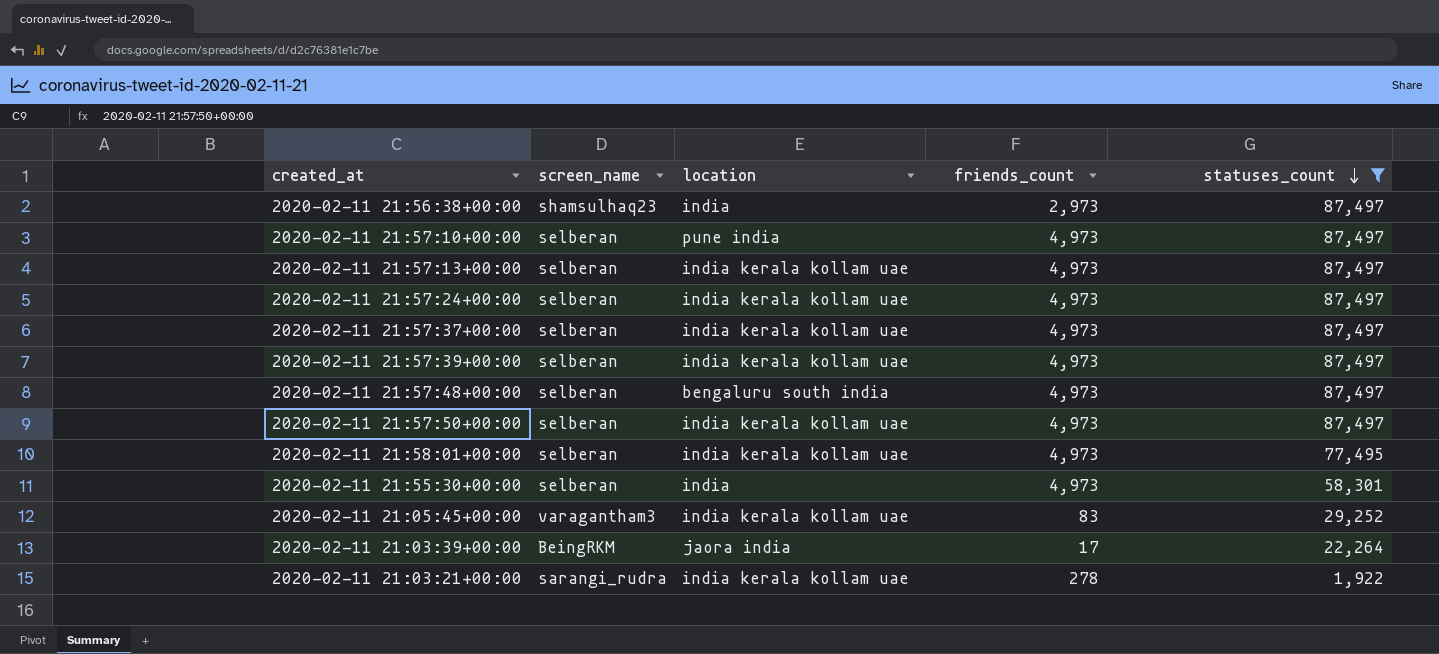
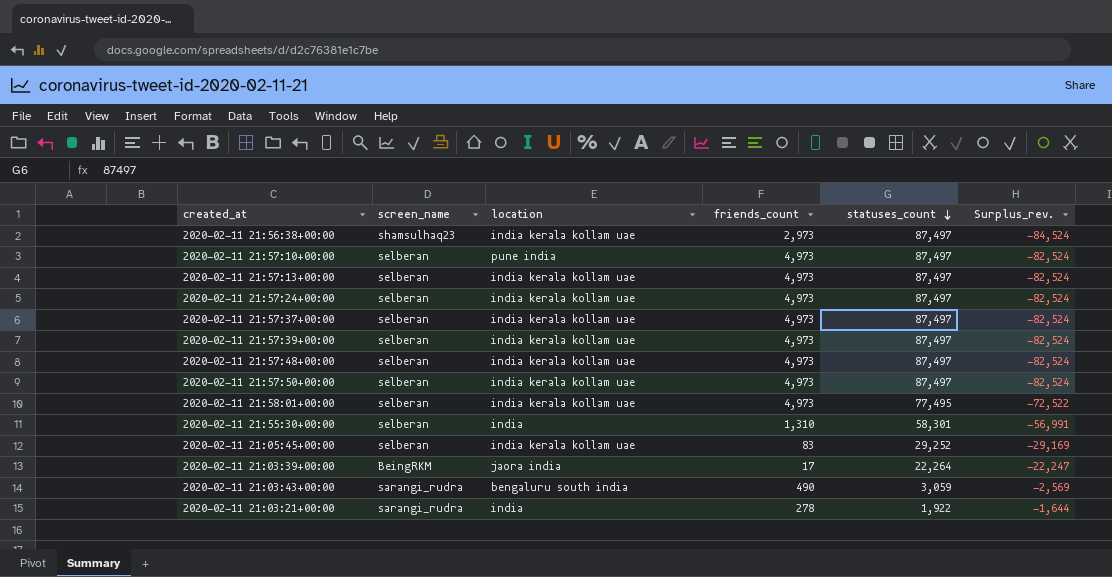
filter: statuses_count != 3,059 -> none
column Surplus_rev. | formula: none -> [friends_count] - [statuses_count]
2020-02-11 21:56:38+00:00 | location: india -> india kerala kollam uae
2020-02-11 21:57:48+00:00 | location: bengaluru south india -> india kerala kollam uae
2020-02-11 21:55:30+00:00 | friends_count: 4,973 -> 1,310
2020-02-11 21:05:45+00:00 | screen_name: varagantham3 -> selberan
2020-02-11 21:03:21+00:00 | location: india kerala kollam uae -> india

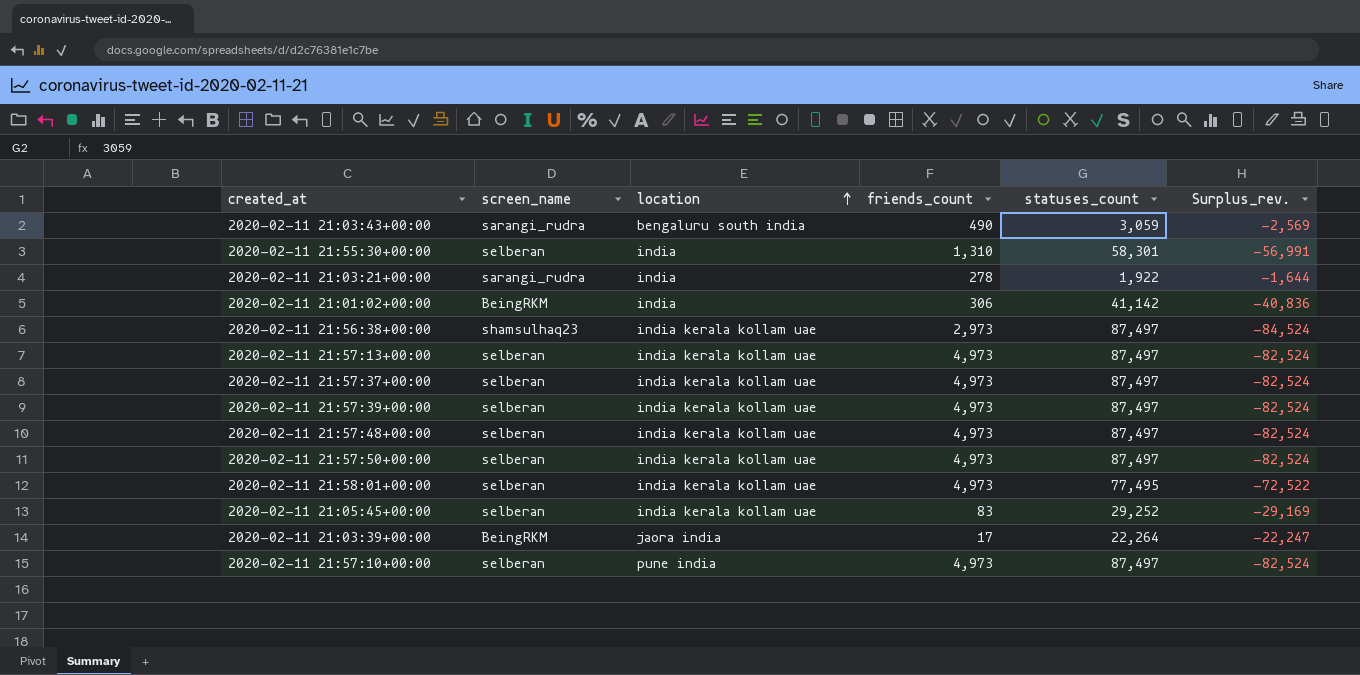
row order: statuses_count descending -> location ascending
row 2020-02-11 21:57:24+00:00: selberan | india kerala kollam uae | 4,973 | 87,497 | -82,524 -> none
row 2020-02-11 21:01:02+00:00: none -> BeingRKM | india | 306 | 41,142 | -40,836

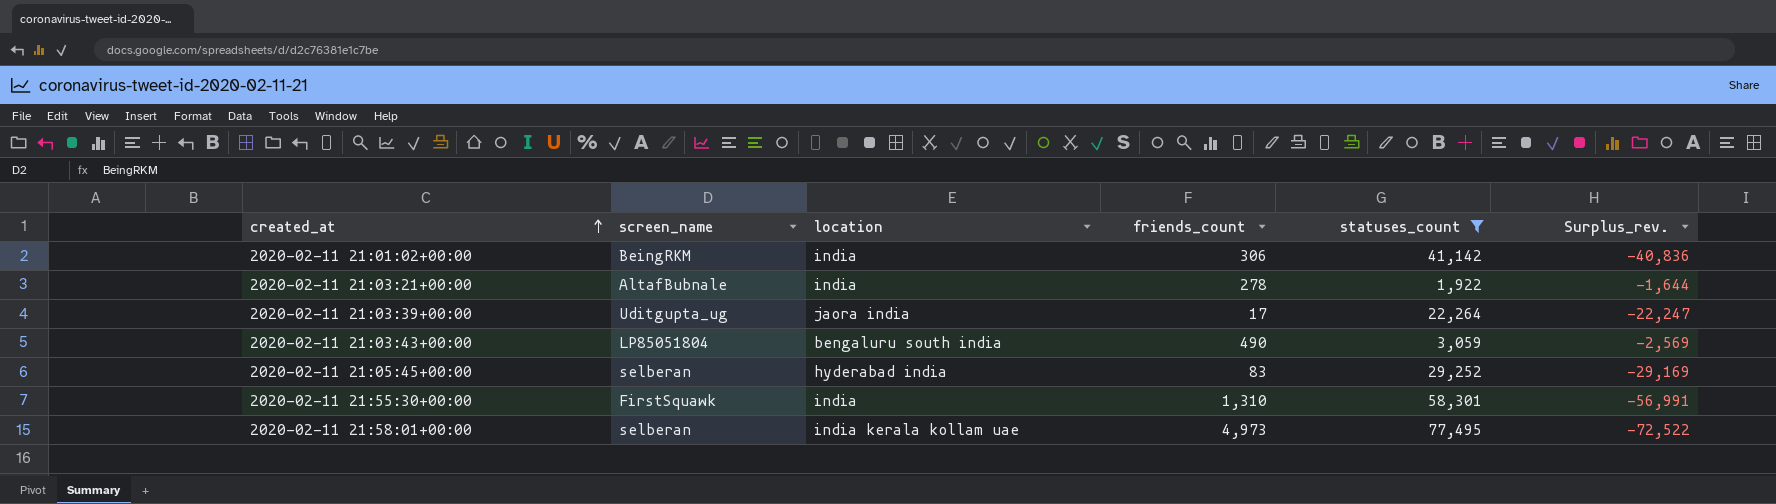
filter: none -> statuses_count != 87,497
row order: location ascending -> created_at ascending
2020-02-11 21:03:21+00:00 | screen_name: sarangi_rudra -> AltafBubnale
2020-02-11 21:03:39+00:00 | screen_name: BeingRKM -> Uditgupta_ug
2020-02-11 21:03:43+00:00 | screen_name: sarangi_rudra -> LP85051804
2020-02-11 21:05:45+00:00 | location: india kerala kollam uae -> hyderabad india
2020-02-11 21:55:30+00:00 | screen_name: selberan -> FirstSquawk

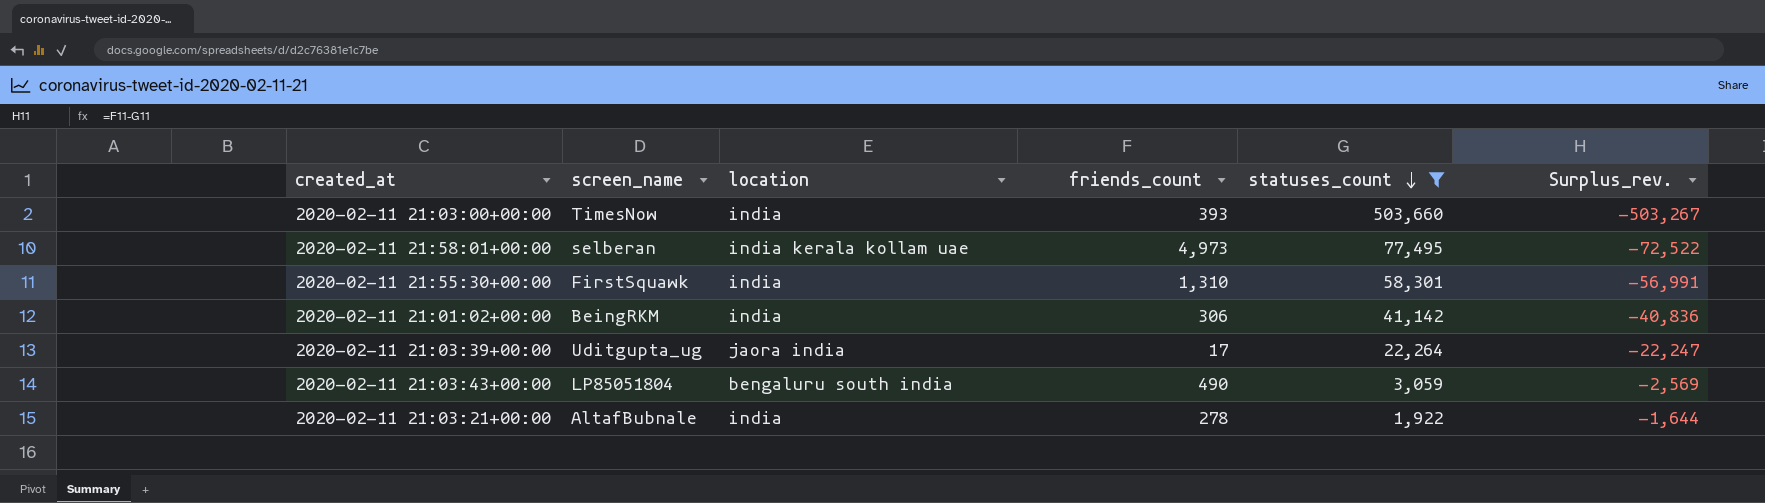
row order: created_at ascending -> statuses_count descending
row 2020-02-11 21:05:45+00:00: selberan | hyderabad india | 83 | 29,252 | -29,169 -> none
row 2020-02-11 21:03:00+00:00: none -> TimesNow | india | 393 | 503,660 | -503,267

